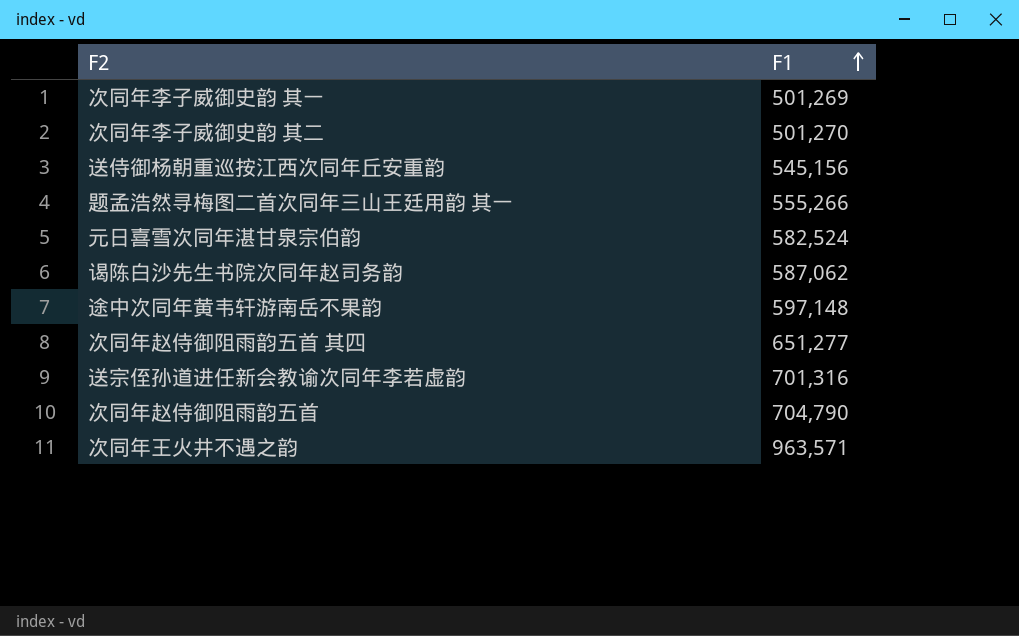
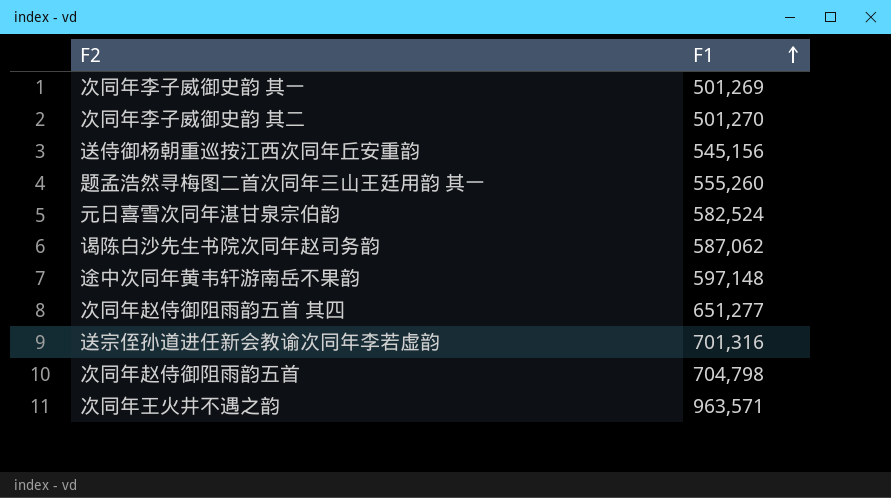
题孟浩然寻梅图二首次同年三山王廷用韵 其一 | F1: 555,266 -> 555,260
次同年赵侍御阻雨韵五首 | F1: 704,790 -> 704,798

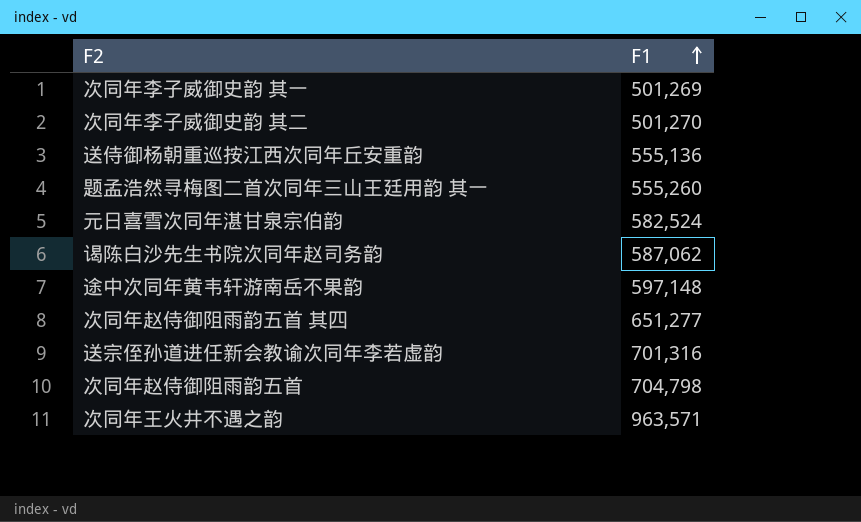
送侍御杨朝重巡按江西次同年丘安重韵 | F1: 545,156 -> 555,136

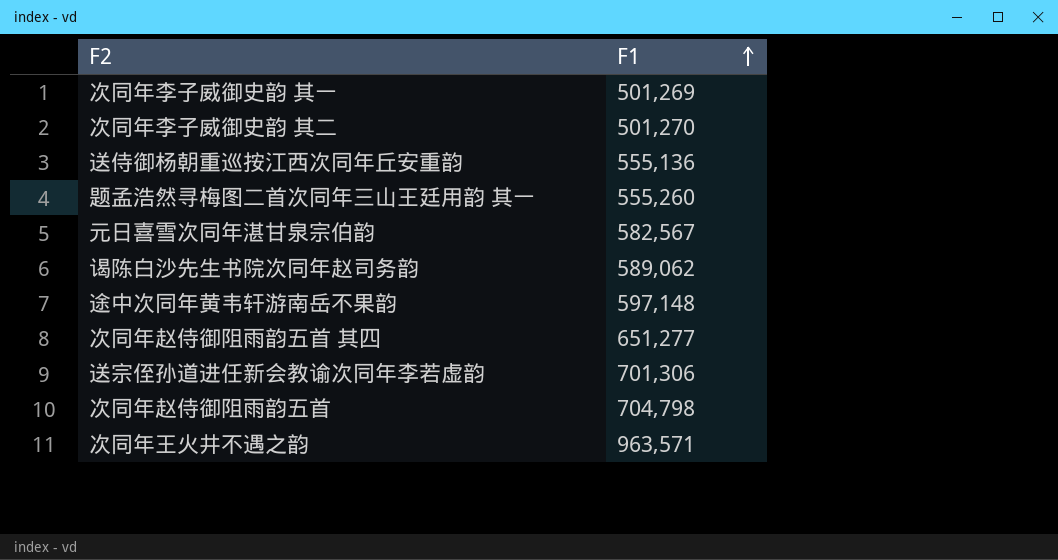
元日喜雪次同年湛甘泉宗伯韵 | F1: 582,524 -> 582,567
谒陈白沙先生书院次同年赵司务韵 | F1: 587,062 -> 589,062
送宗侄孙道进任新会教谕次同年李若虚韵 | F1: 701,316 -> 701,306

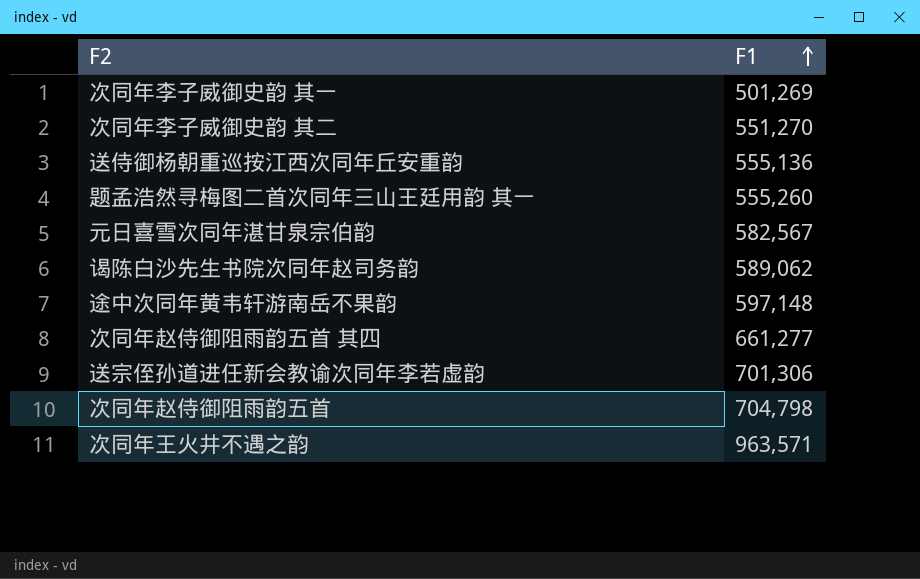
次同年李子威御史韵 其二 | F1: 501,270 -> 551,270
次同年赵侍御阻雨韵五首 其四 | F1: 651,277 -> 661,277

